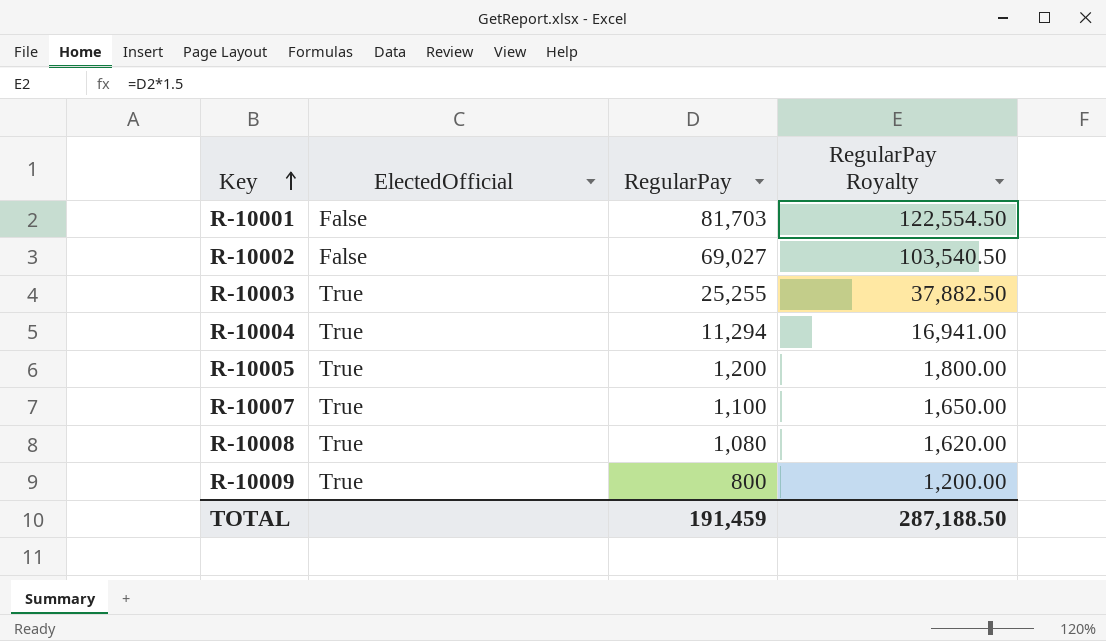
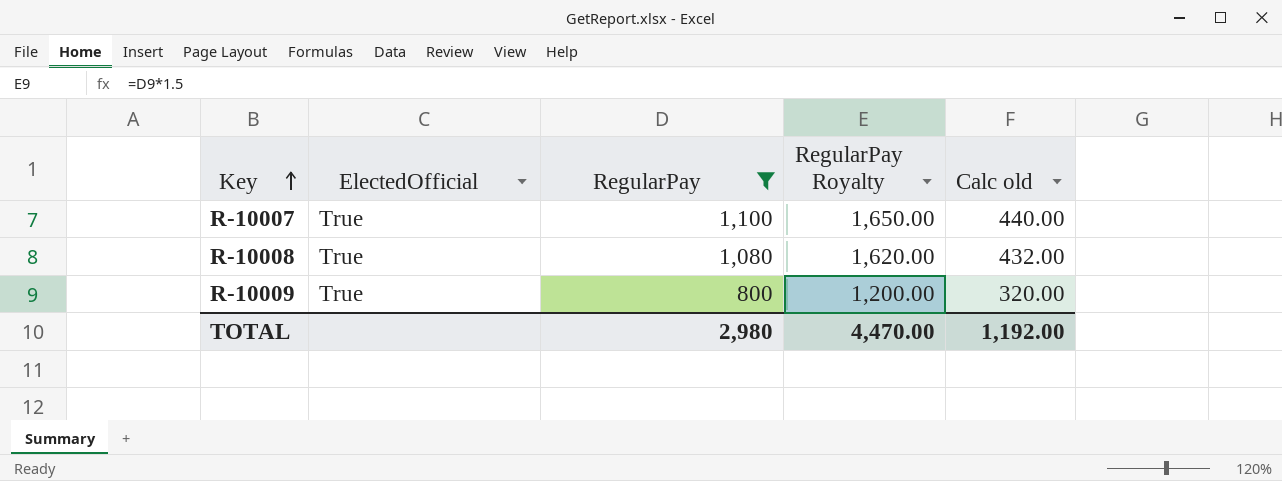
filter: none -> RegularPay <= 1,100
column Calc old | formula: none -> [RegularPay] * 0.4
TOTAL | RegularPay: 191,459 -> 2,980
TOTAL | RegularPay Royalty: 287,188.50 -> 4,470.00

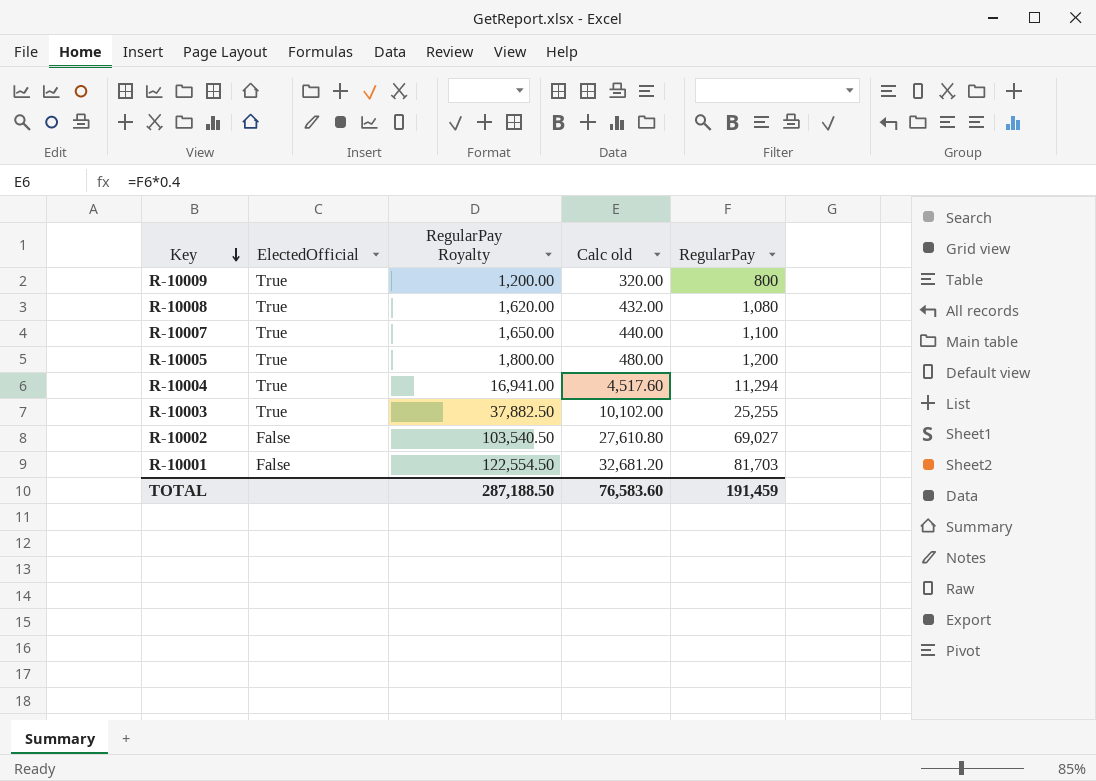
filter: RegularPay <= 1,100 -> none
row order: Key ascending -> Key descending
column RegularPay | position: 3 -> 5
TOTAL | RegularPay Royalty: 4,470.00 -> 287,188.50
TOTAL | Calc old: 1,192.00 -> 76,583.60
TOTAL | RegularPay: 2,980 -> 191,459

